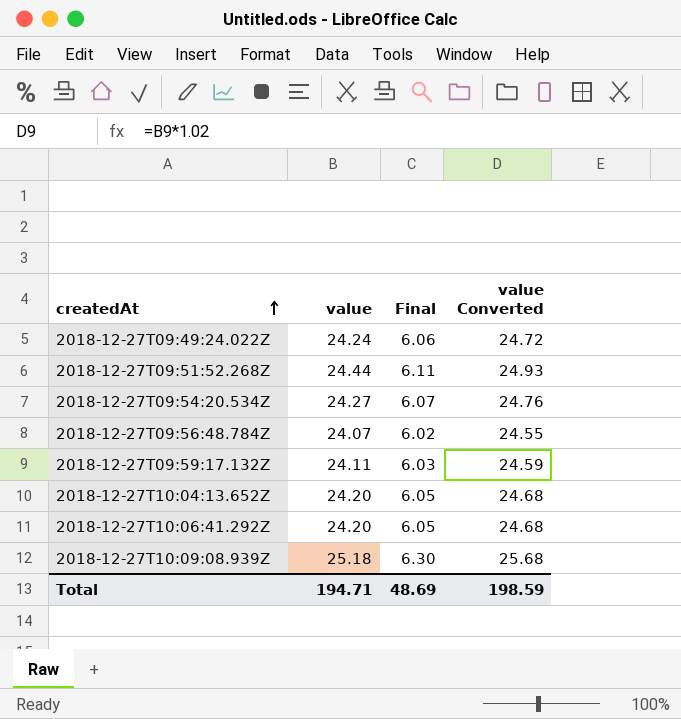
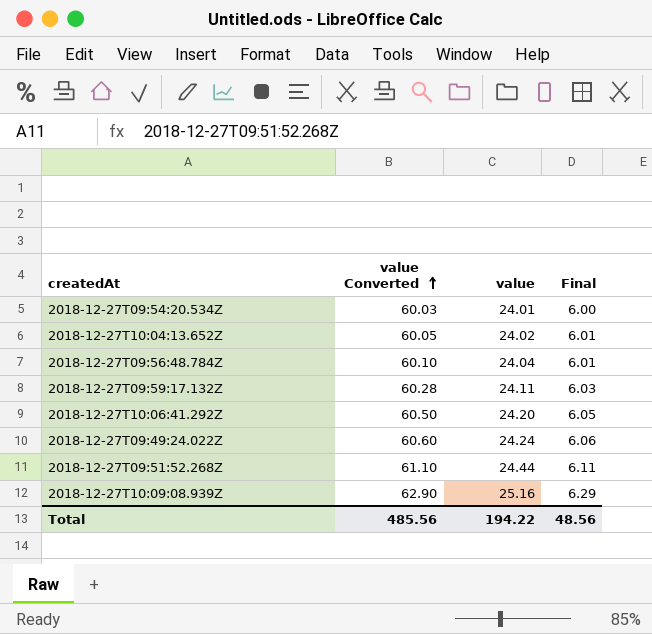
row order: createdAt ascending -> value Converted ascending
column value Converted | formula: [value] * 1.02 -> [value] * 2.5
column value Converted | position: 4 -> 2
2018-12-27T09:54:20.534Z | value: 24.27 -> 24.01
2018-12-27T09:54:20.534Z | Final: 6.07 -> 6.00
2018-12-27T10:04:13.652Z | value: 24.20 -> 24.02
2018-12-27T10:04:13.652Z | Final: 6.05 -> 6.01
2018-12-27T09:56:48.784Z | value: 24.07 -> 24.04
2018-12-27T09:56:48.784Z | Final: 6.02 -> 6.01
2018-12-27T10:09:08.939Z | value: 25.18 -> 25.16
2018-12-27T10:09:08.939Z | Final: 6.30 -> 6.29
Total | value Converted: 198.59 -> 485.56
Total | value: 194.71 -> 194.22
Total | Final: 48.69 -> 48.56

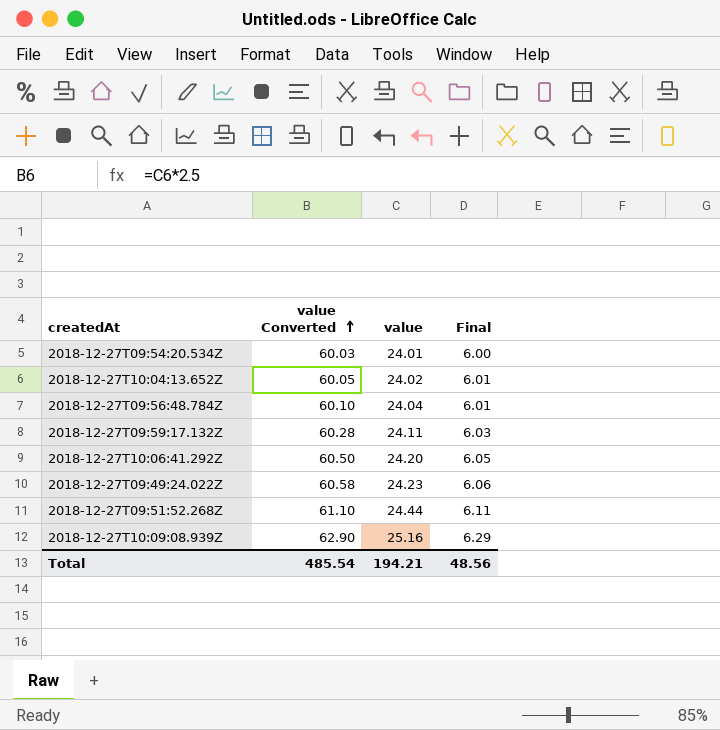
2018-12-27T09:49:24.022Z | value Converted: 60.60 -> 60.58
2018-12-27T09:49:24.022Z | value: 24.24 -> 24.23
Total | value Converted: 485.56 -> 485.54
Total | value: 194.22 -> 194.21

